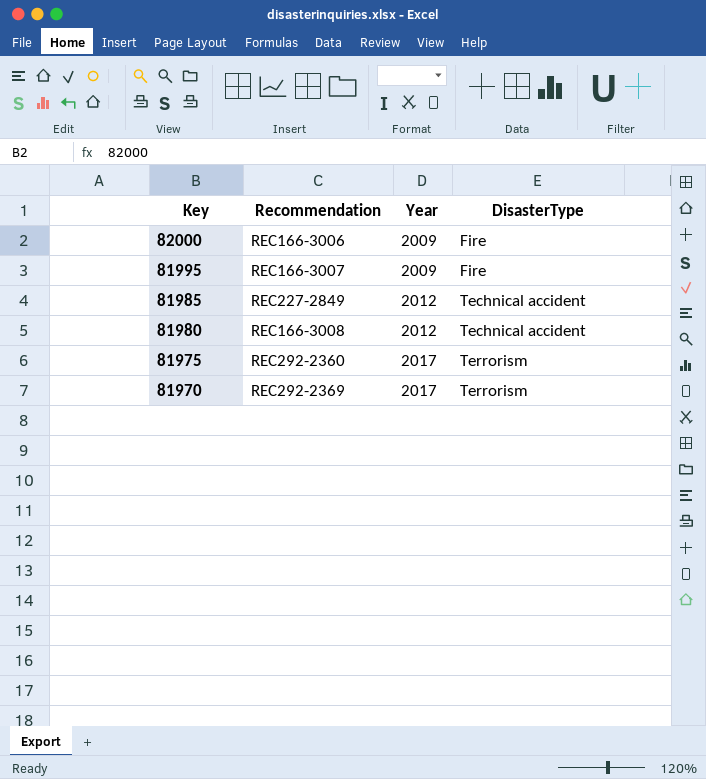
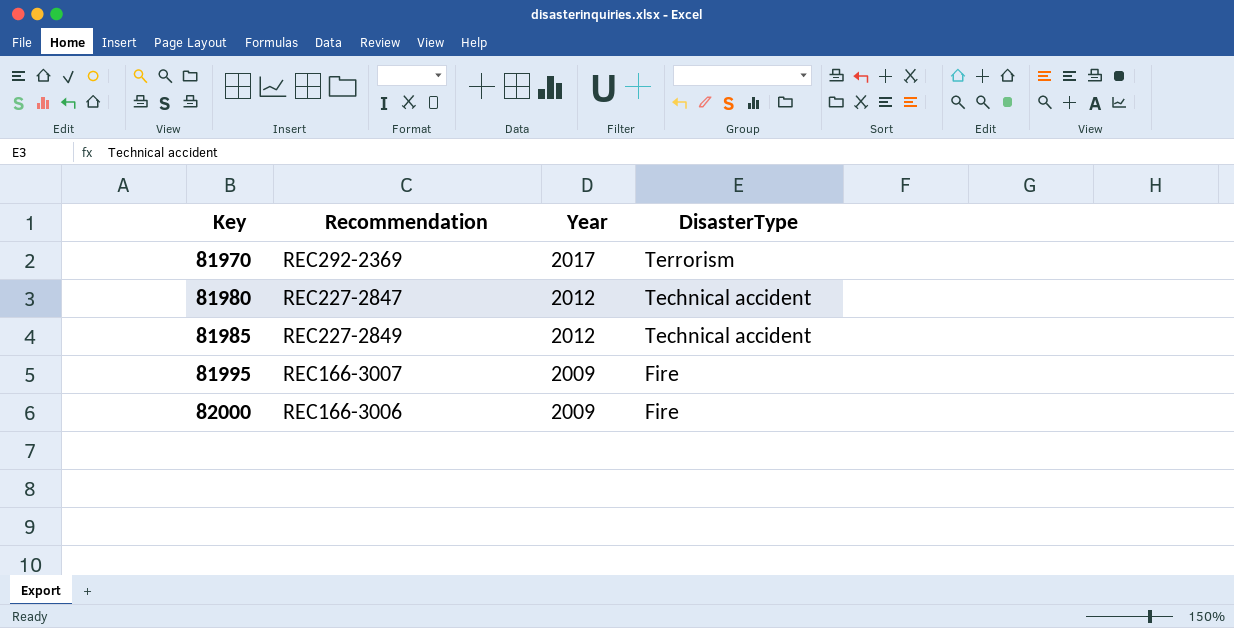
row order: Key descending -> Key ascending
row 81975: REC292-2360 | 2017 | Terrorism -> none
81980 | Recommendation: REC166-3008 -> REC227-2847

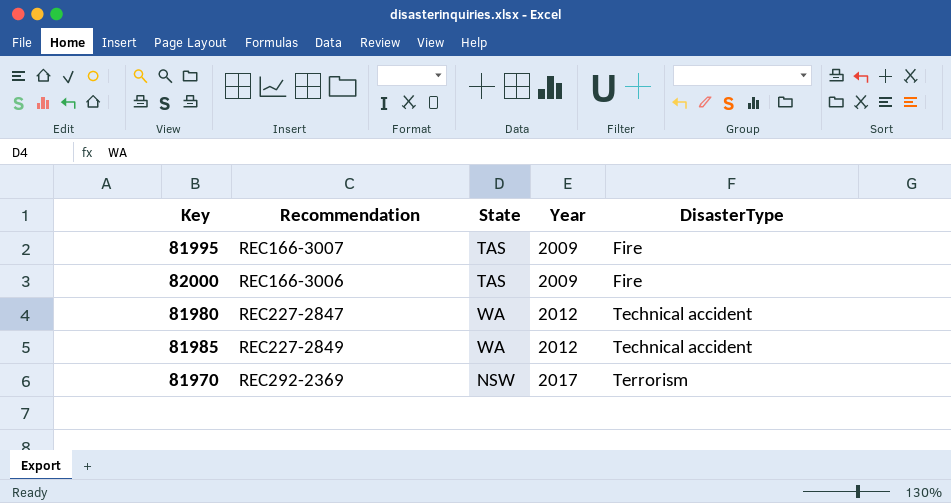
row order: Key ascending -> Year ascending
column State | position: none -> 3

